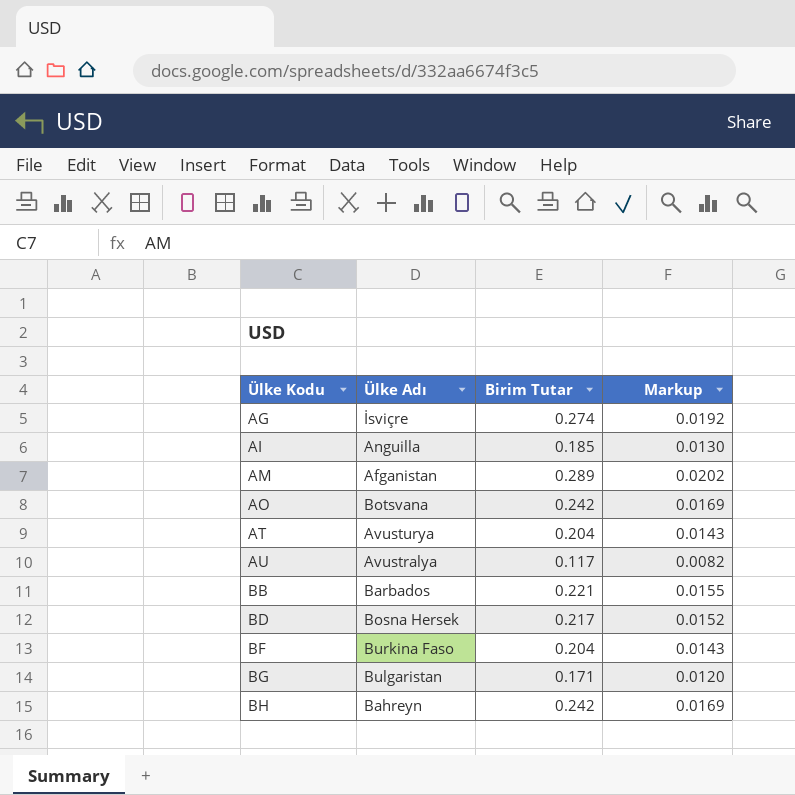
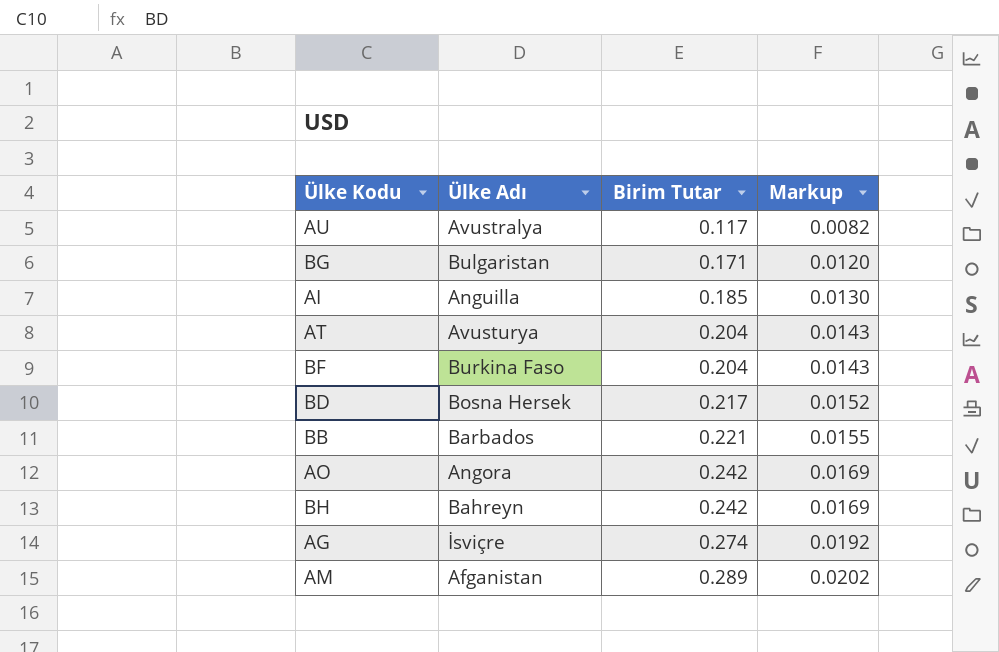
row order: Ülke Kodu ascending -> Birim Tutar ascending
AO | Ülke Adı: Botsvana -> Angora

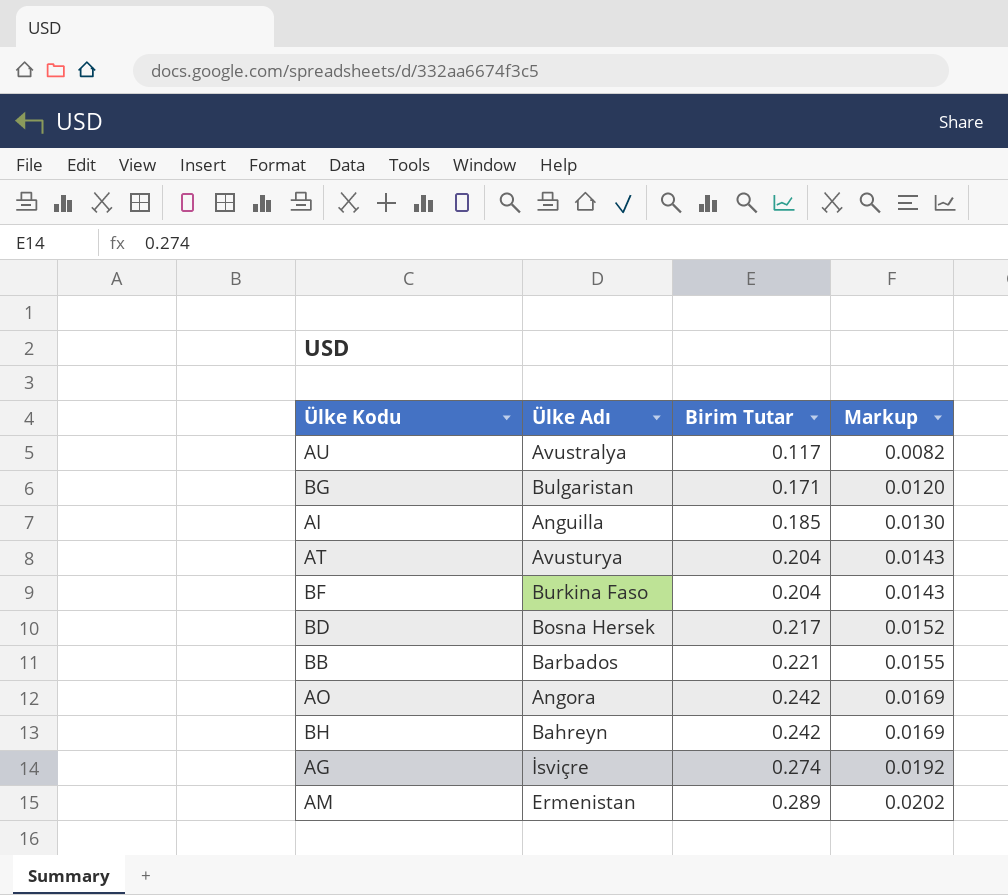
AM | Ülke Adı: Afganistan -> Ermenistan

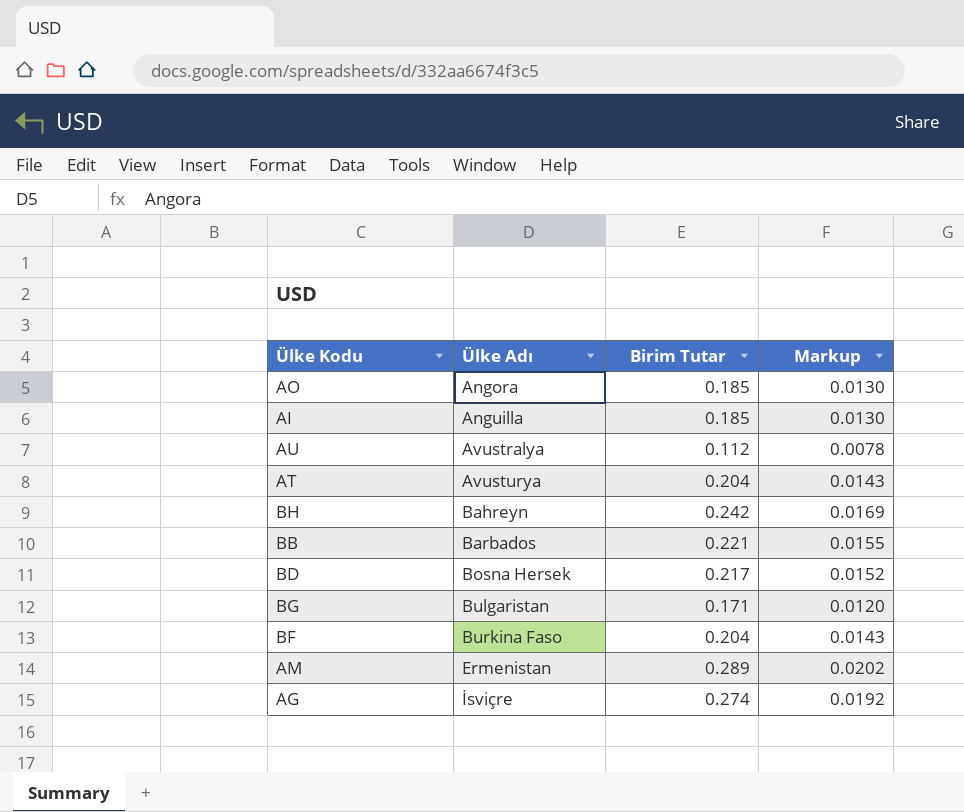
row order: Birim Tutar ascending -> Ülke Adı ascending
AO | Birim Tutar: 0.242 -> 0.185
AO | Markup: 0.0169 -> 0.0130
AU | Birim Tutar: 0.117 -> 0.112
AU | Markup: 0.0082 -> 0.0078

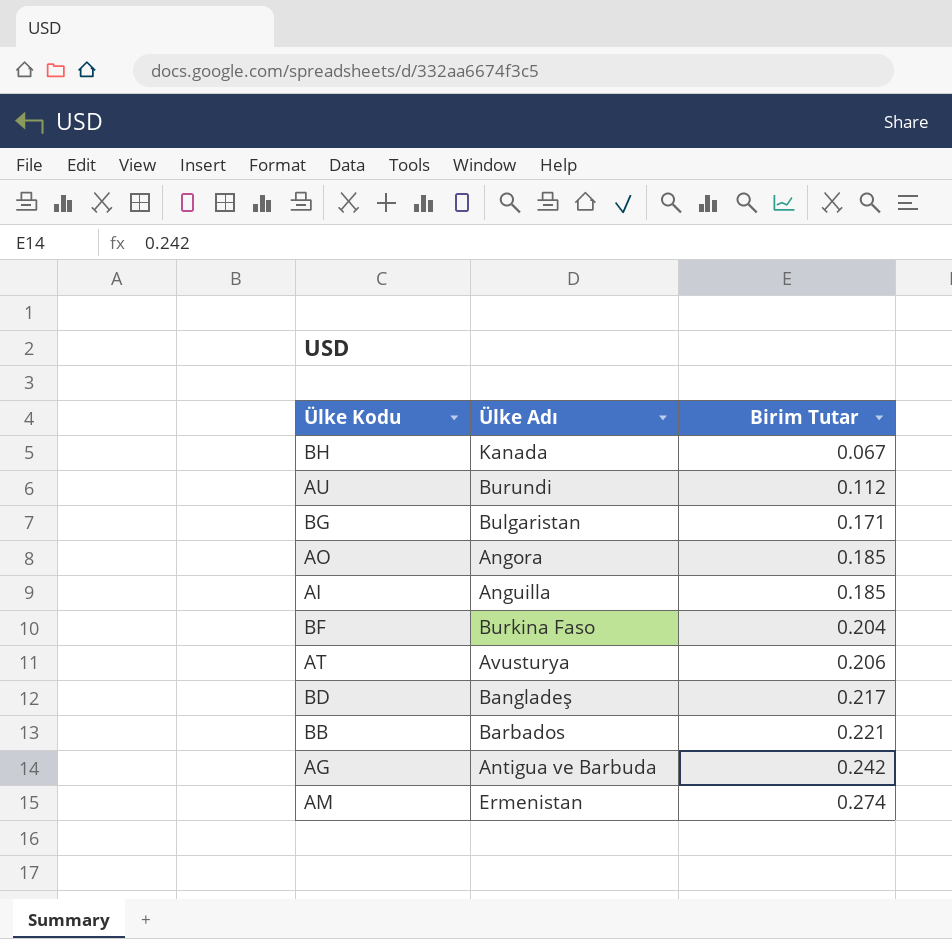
row order: Ülke Adı ascending -> Birim Tutar ascending
column Markup | formula: [Birim Tutar] * 0.07 -> none
BH | Ülke Adı: Bahreyn -> Kanada
BH | Birim Tutar: 0.242 -> 0.067
AU | Ülke Adı: Avustralya -> Burundi
AT | Birim Tutar: 0.204 -> 0.206
BD | Ülke Adı: Bosna Hersek -> Bangladeş
AG | Ülke Adı: İsviçre -> Antigua ve Barbuda
AG | Birim Tutar: 0.274 -> 0.242
AM | Birim Tutar: 0.289 -> 0.274

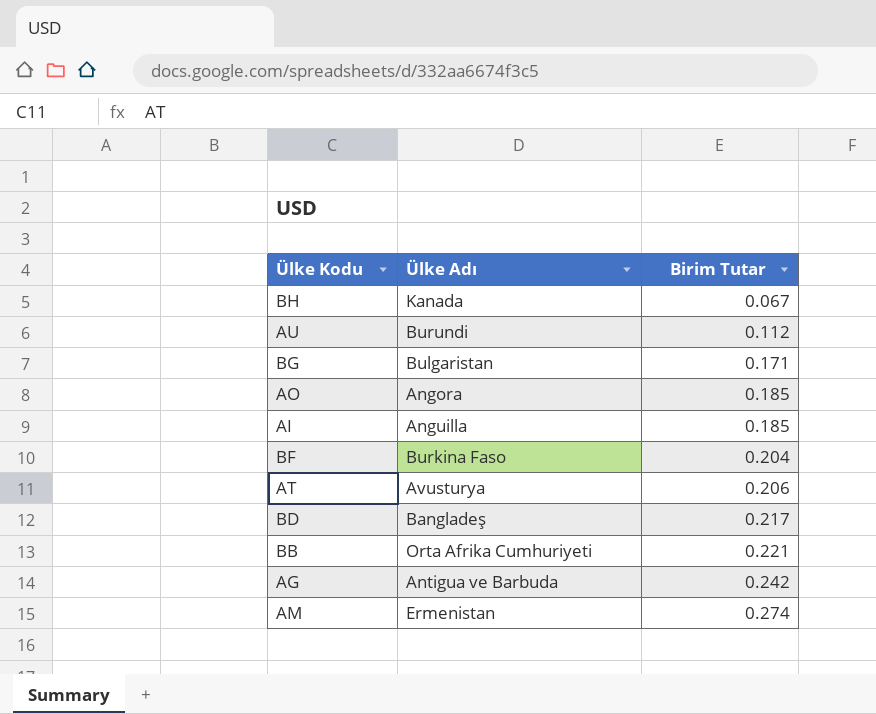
BB | Ülke Adı: Barbados -> Orta Afrika Cumhuriyeti

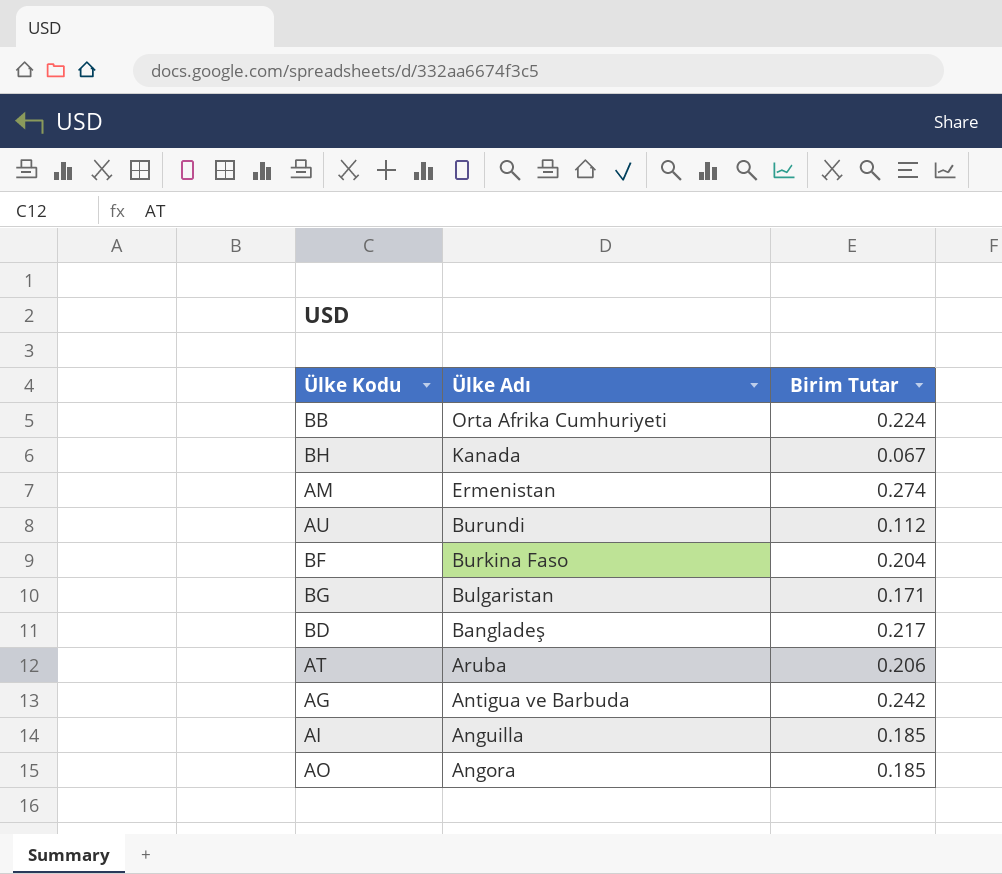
row order: Birim Tutar ascending -> Ülke Adı descending
BB | Birim Tutar: 0.221 -> 0.224
AT | Ülke Adı: Avusturya -> Aruba

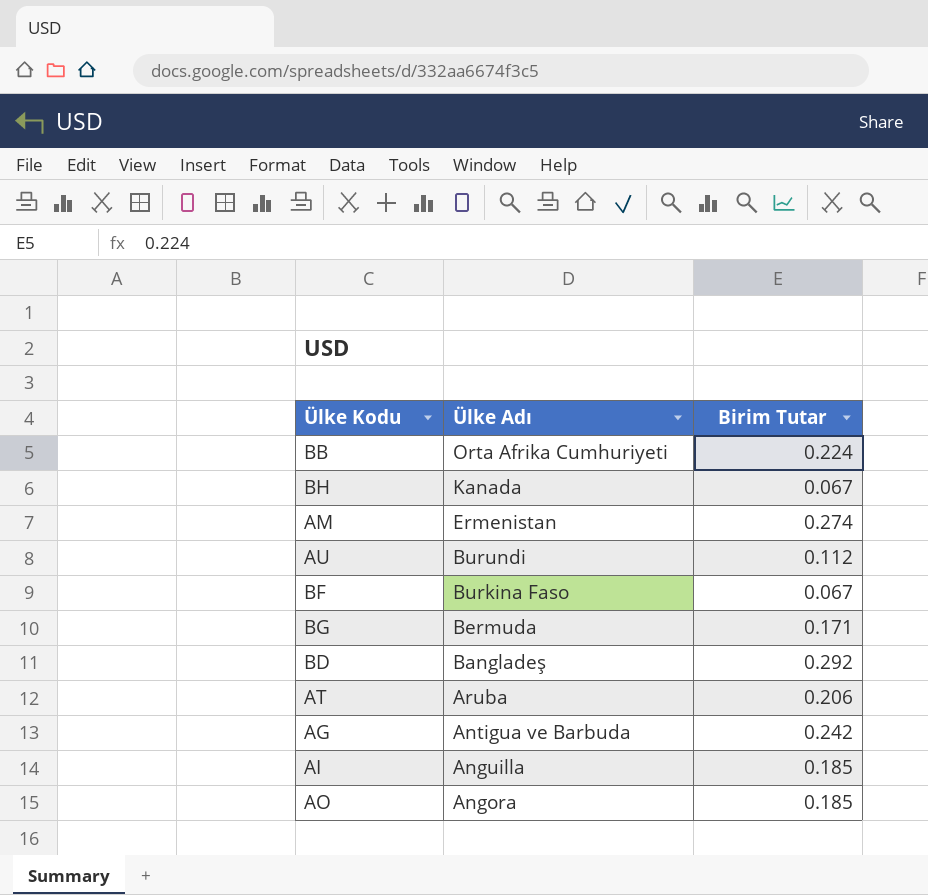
BF | Birim Tutar: 0.204 -> 0.067
BG | Ülke Adı: Bulgaristan -> Bermuda
BD | Birim Tutar: 0.217 -> 0.292

